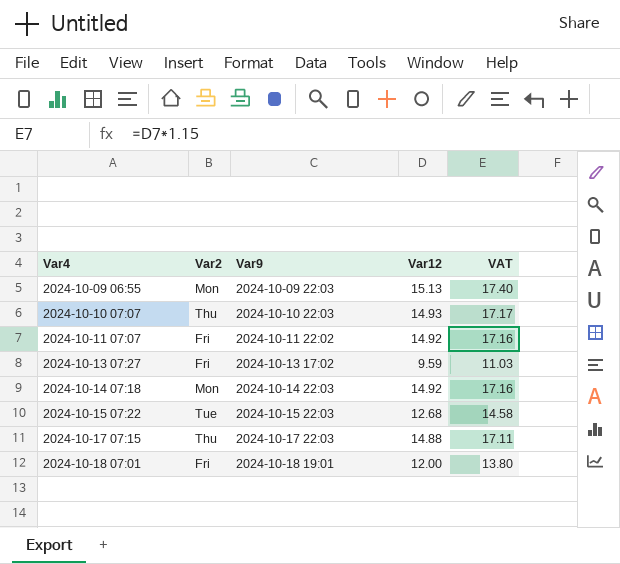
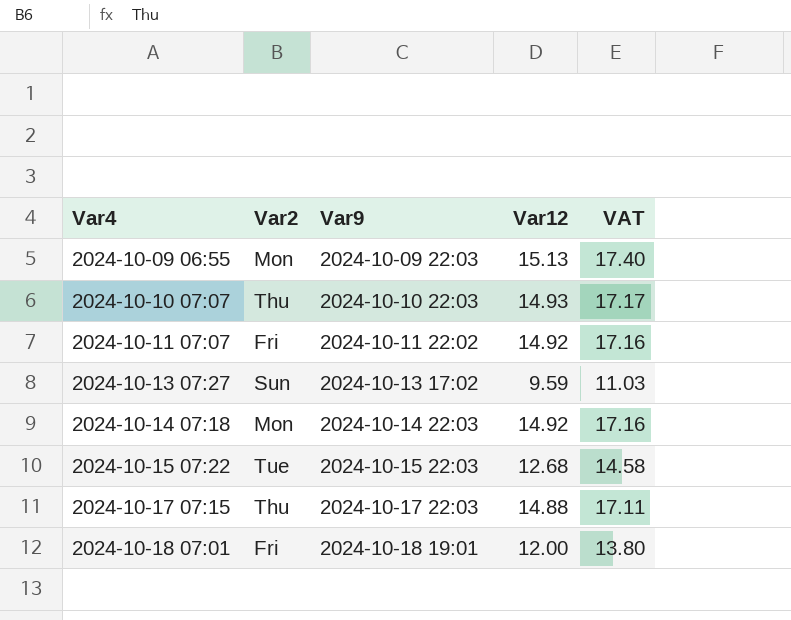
2024-10-13 07:27 | Var2: Fri -> Sun

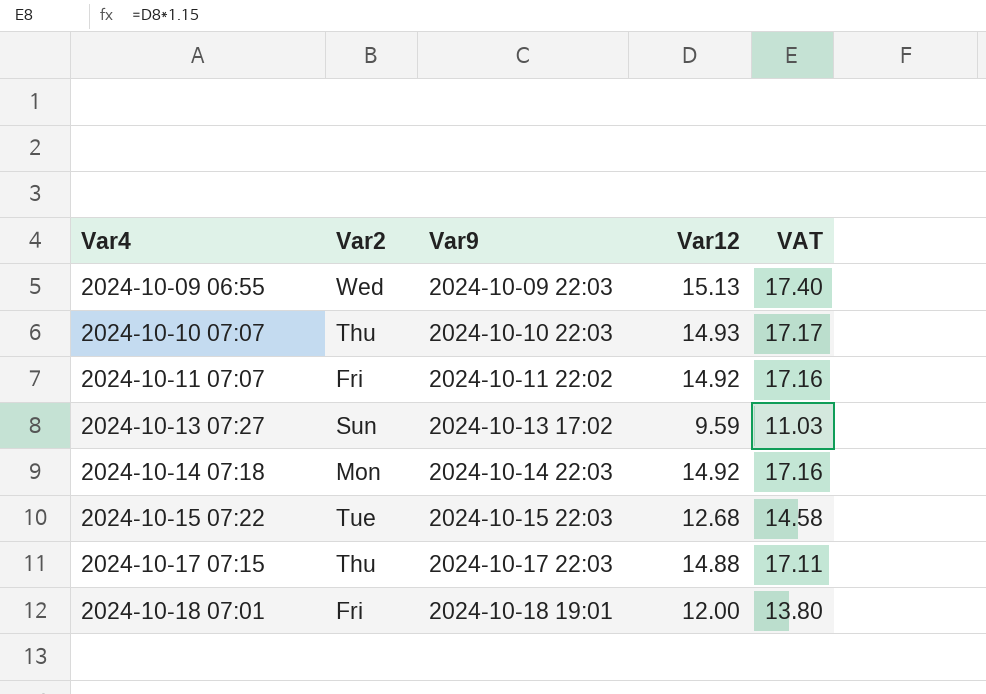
2024-10-09 06:55 | Var2: Mon -> Wed

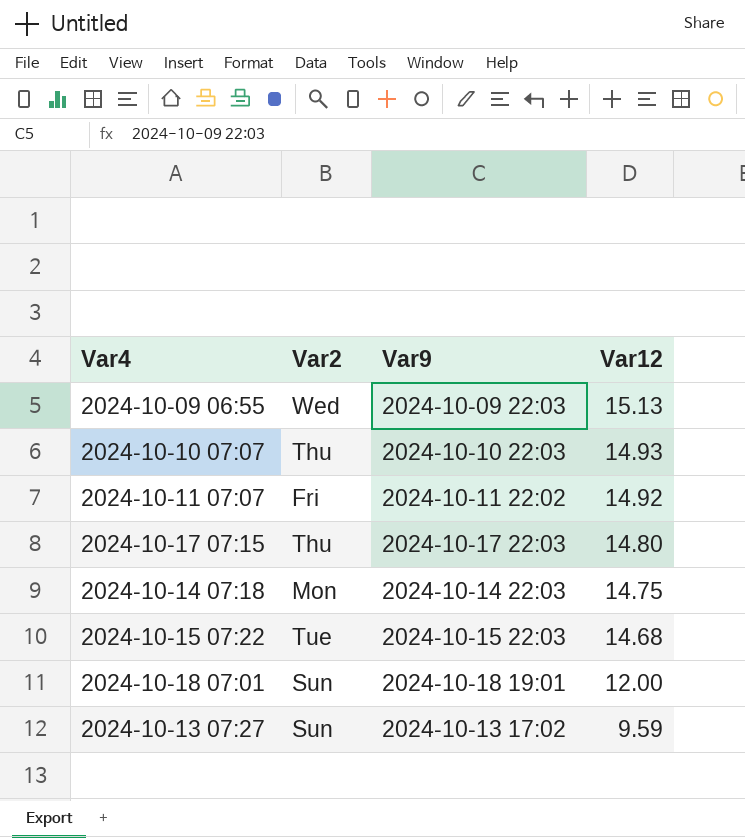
row order: Var4 ascending -> Var12 descending
column VAT | formula: [Var12] * 1.15 -> none
2024-10-17 07:15 | Var12: 14.88 -> 14.80
2024-10-14 07:18 | Var12: 14.92 -> 14.75
2024-10-15 07:22 | Var12: 12.68 -> 14.68
2024-10-18 07:01 | Var2: Fri -> Sun

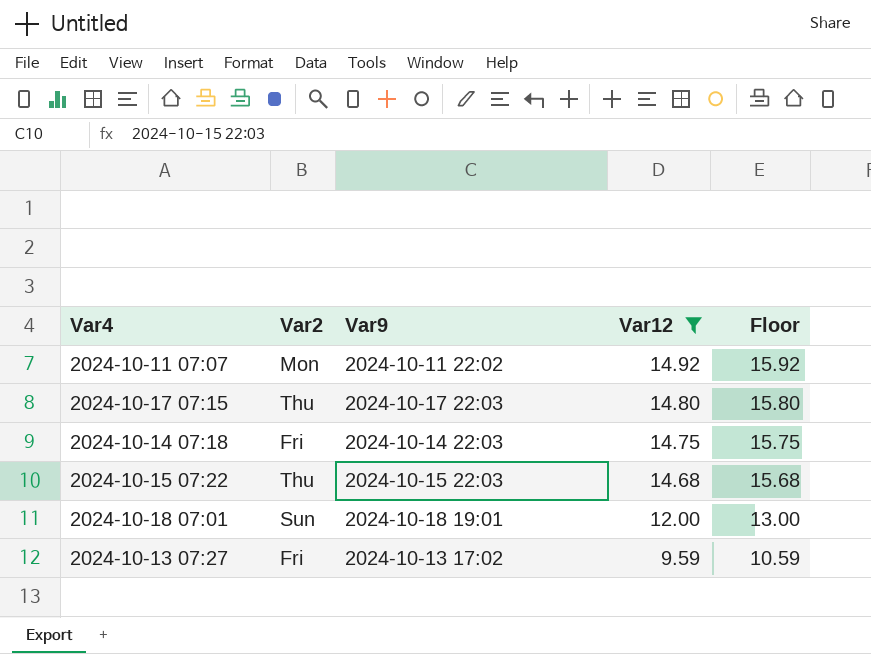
filter: none -> Var12 <= 14.92
column Floor | formula: none -> [Var12] + 1
2024-10-11 07:07 | Var2: Fri -> Mon
2024-10-14 07:18 | Var2: Mon -> Fri
2024-10-15 07:22 | Var2: Tue -> Thu
2024-10-13 07:27 | Var2: Sun -> Fri

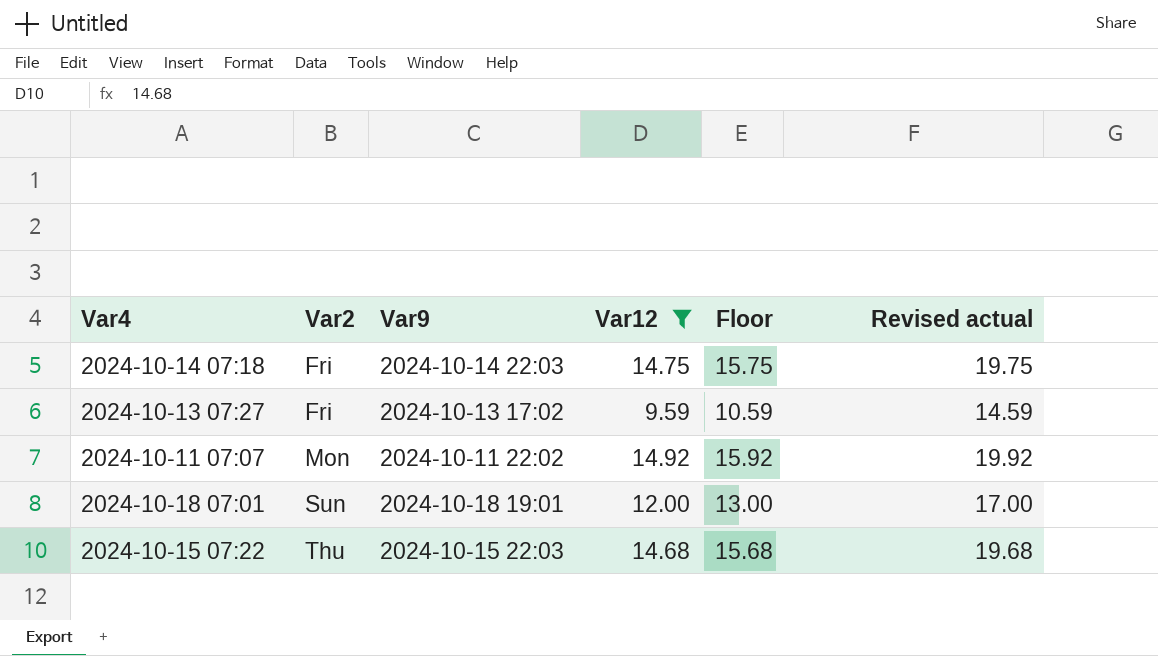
row order: Var12 descending -> Var2 ascending
column Revised actual | formula: none -> [Var12] + 5
row 2024-10-17 07:15: Thu | 2024-10-17 22:03 | 14.80 | 15.80 -> none

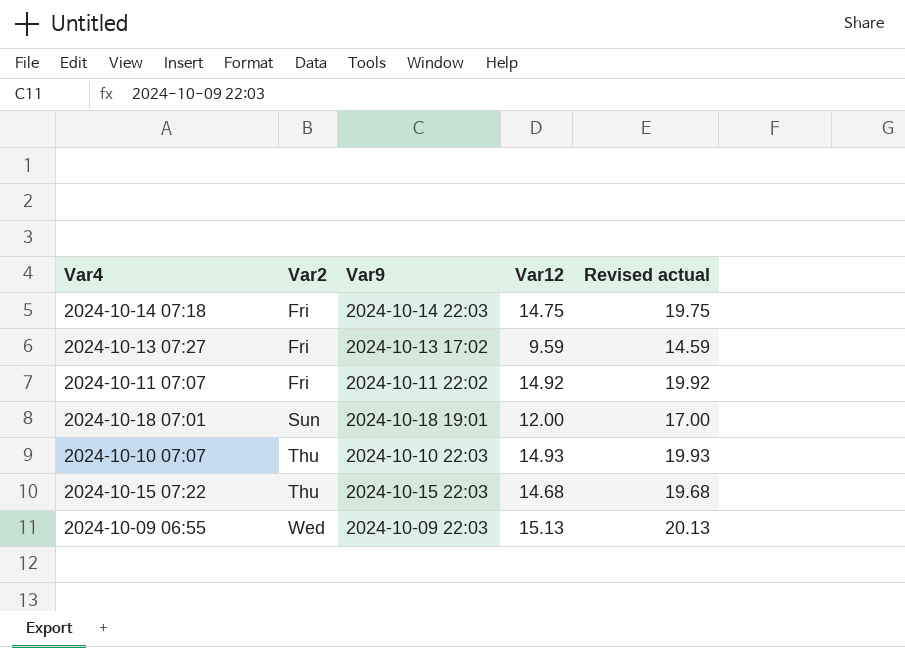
filter: Var12 <= 14.92 -> none
column Floor | formula: [Var12] + 1 -> none
2024-10-11 07:07 | Var2: Mon -> Fri

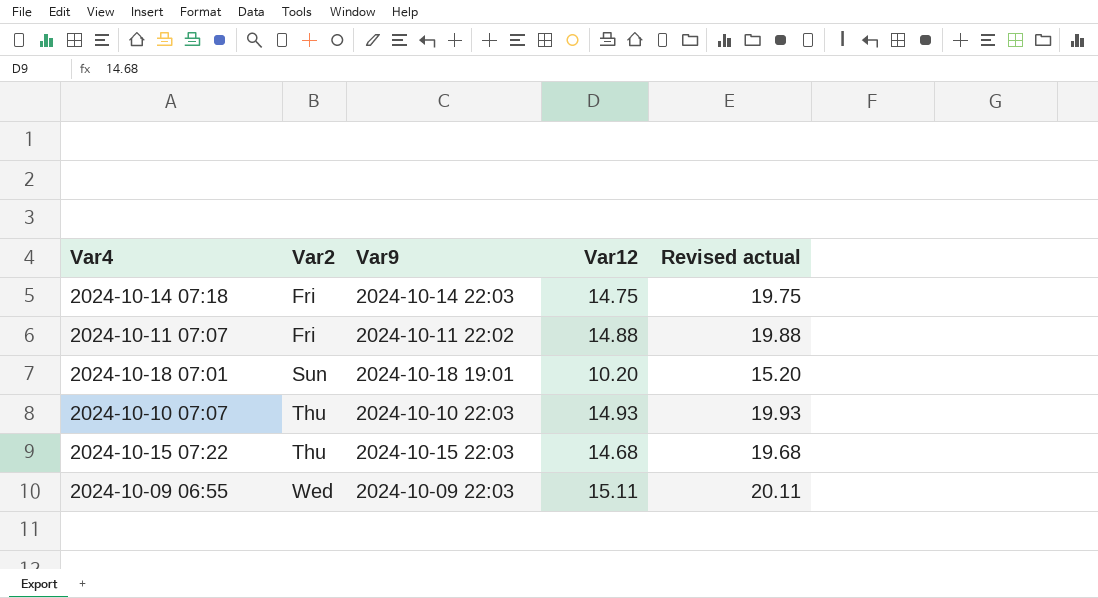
row 2024-10-13 07:27: Fri | 2024-10-13 17:02 | 9.59 | 14.59 -> none
2024-10-11 07:07 | Var12: 14.92 -> 14.88
2024-10-11 07:07 | Revised actual: 19.92 -> 19.88
2024-10-18 07:01 | Var12: 12.00 -> 10.20
2024-10-18 07:01 | Revised actual: 17.00 -> 15.20
2024-10-09 06:55 | Var12: 15.13 -> 15.11
2024-10-09 06:55 | Revised actual: 20.13 -> 20.11

